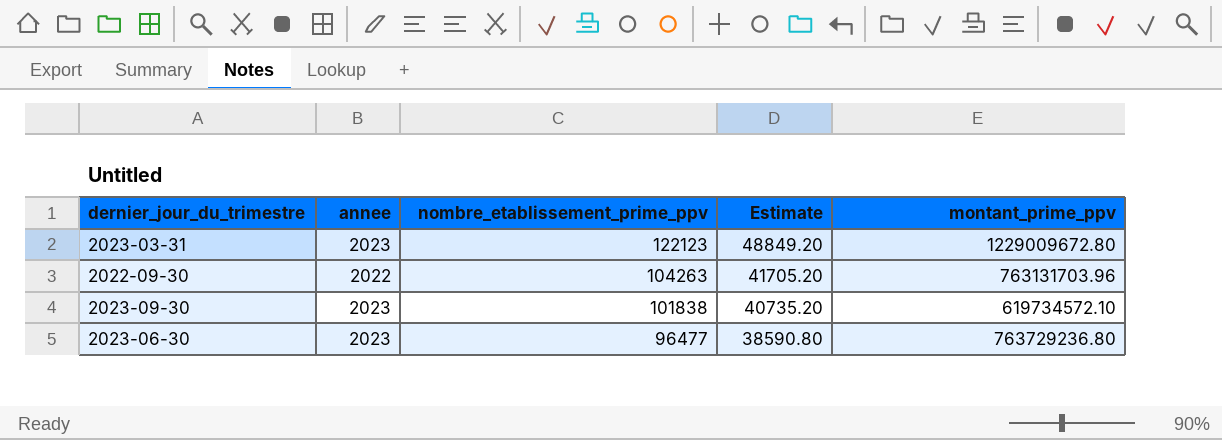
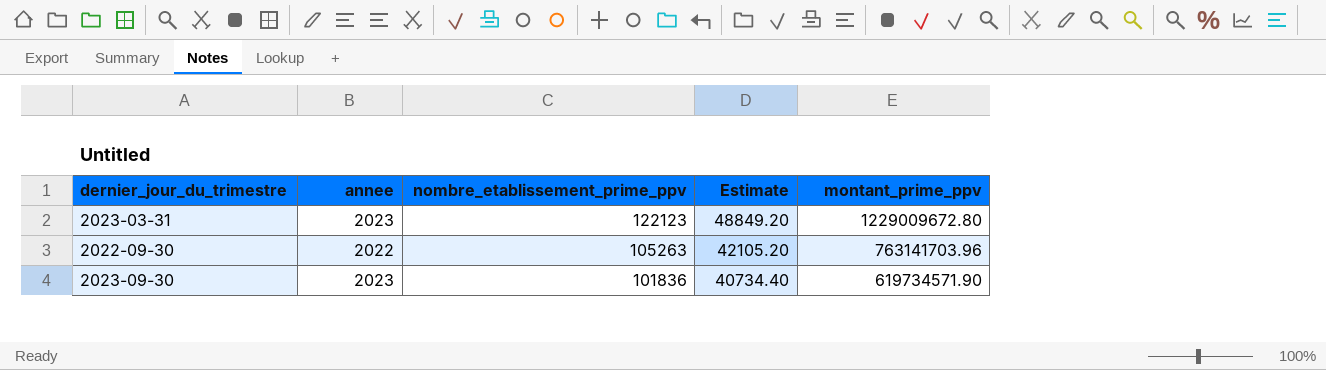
row 2023-06-30: 2023 | 96477 | 38590.80 | 763729236.80 -> none
2022-09-30 | nombre_etablissement_prime_ppv: 104263 -> 105263
2022-09-30 | Estimate: 41705.20 -> 42105.20
2022-09-30 | montant_prime_ppv: 763131703.96 -> 763141703.96
2023-09-30 | nombre_etablissement_prime_ppv: 101838 -> 101836
2023-09-30 | Estimate: 40735.20 -> 40734.40
2023-09-30 | montant_prime_ppv: 619734572.10 -> 619734571.90

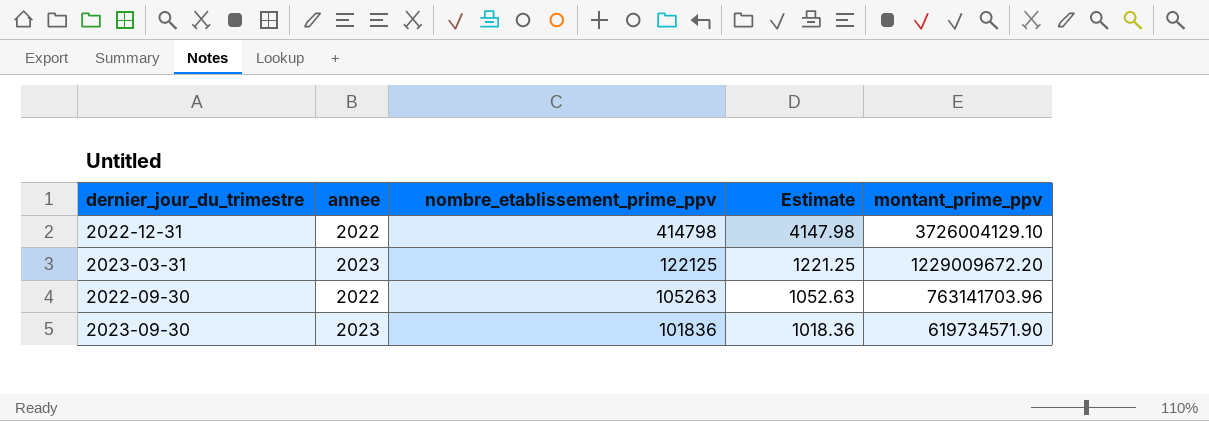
column Estimate | formula: [nombre_etablissement_prime_ppv] * 0.4 -> [nombre_etablissement_prime_ppv] * 0.01
row 2022-12-31: none -> 2022 | 414798 | 4147.98 | 3726004129.10
2023-03-31 | nombre_etablissement_prime_ppv: 122123 -> 122125
2023-03-31 | montant_prime_ppv: 1229009672.80 -> 1229009672.20

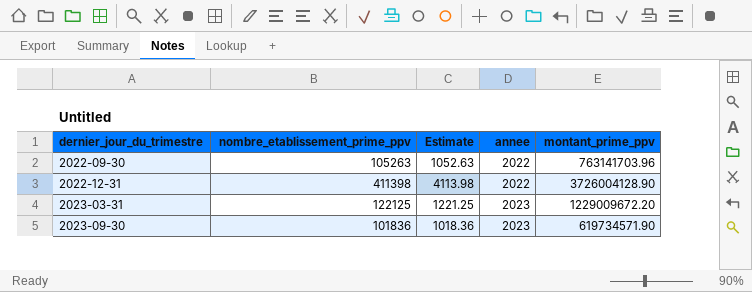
row order: nombre_etablissement_prime_ppv descending -> dernier_jour_du_trimestre ascending
column annee | position: 2 -> 4
2022-12-31 | nombre_etablissement_prime_ppv: 414798 -> 411398
2022-12-31 | Estimate: 4147.98 -> 4113.98
2022-12-31 | montant_prime_ppv: 3726004129.10 -> 3726004128.90

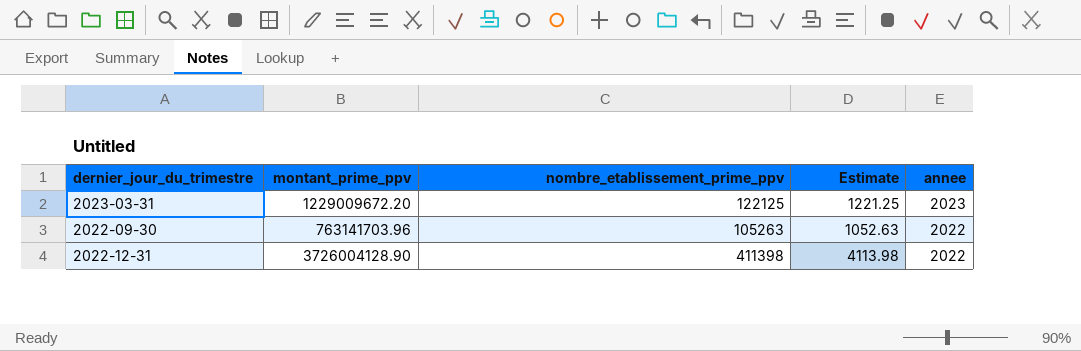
row order: dernier_jour_du_trimestre ascending -> annee descending
column montant_prime_ppv | position: 5 -> 2
row 2023-09-30: 101836 | 1018.36 | 2023 | 619734571.90 -> none

